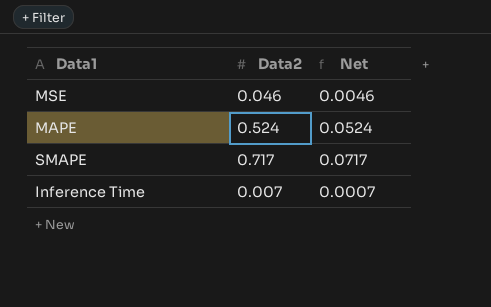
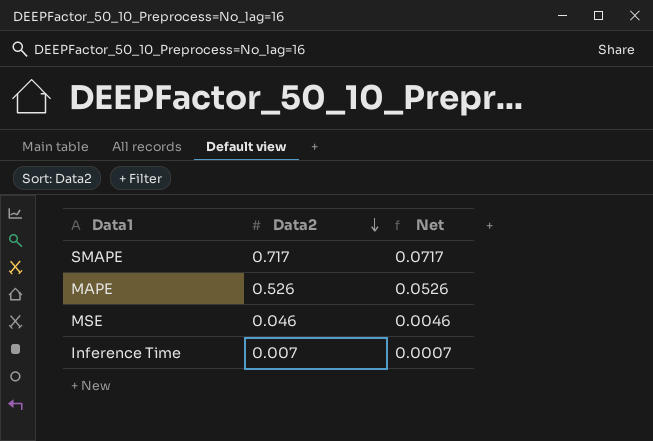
row order: none -> Data2 descending
MAPE | Data2: 0.524 -> 0.526
MAPE | Net: 0.0524 -> 0.0526

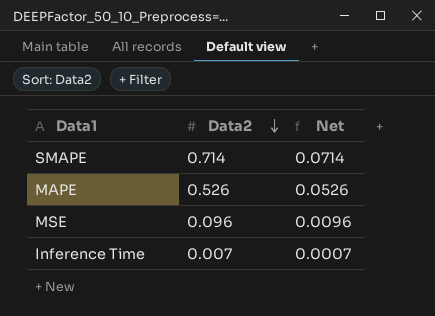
SMAPE | Data2: 0.717 -> 0.714
SMAPE | Net: 0.0717 -> 0.0714
MSE | Data2: 0.046 -> 0.096
MSE | Net: 0.0046 -> 0.0096

